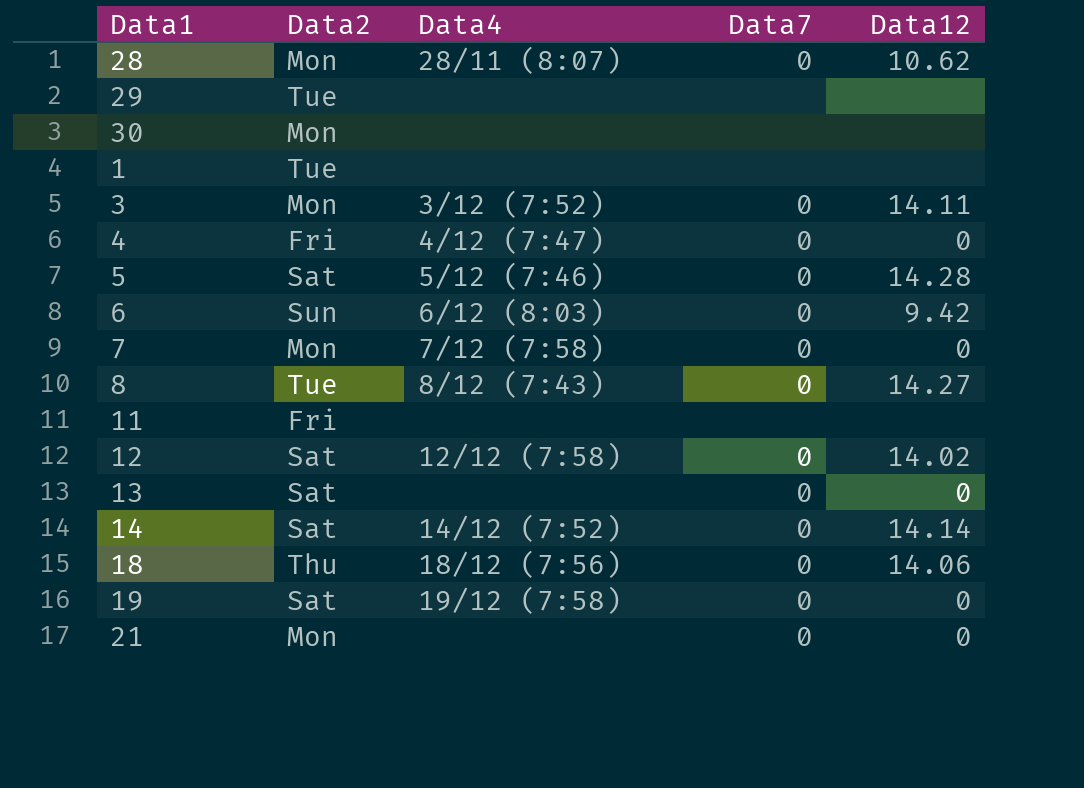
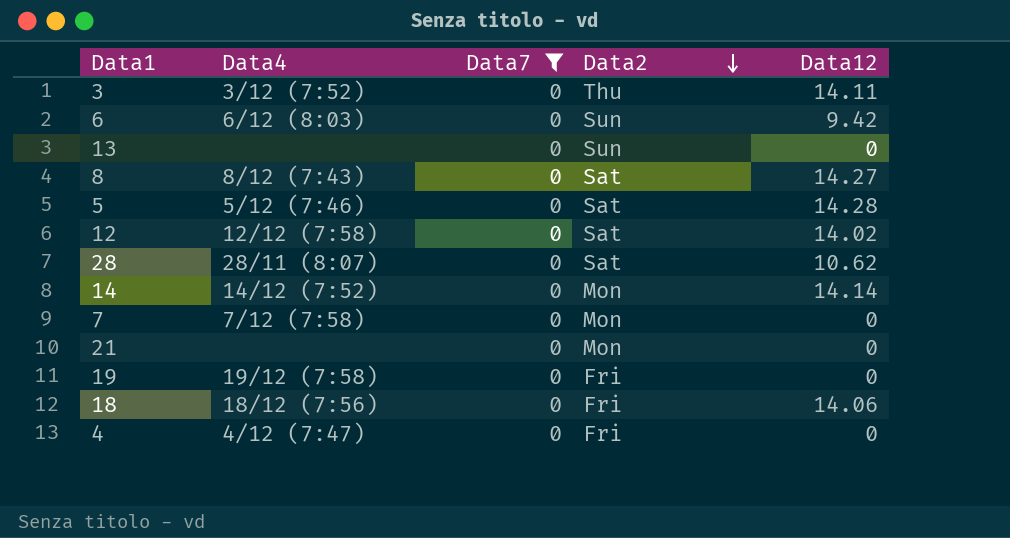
filter: none -> Data7 = 0
row order: none -> Data2 descending
column Data2 | position: 2 -> 4
3 | Data2: Mon -> Thu
13 | Data2: Sat -> Sun
8 | Data2: Tue -> Sat
28 | Data2: Mon -> Sat
14 | Data2: Sat -> Mon
19 | Data2: Sat -> Fri
18 | Data2: Thu -> Fri

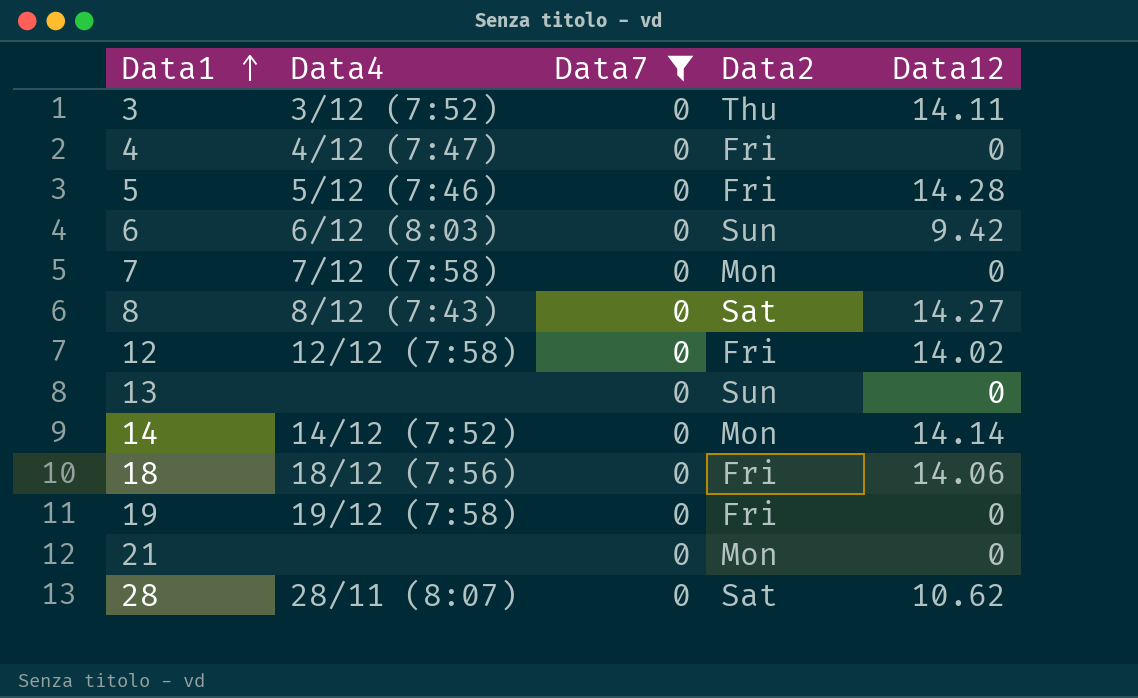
row order: Data2 descending -> Data1 ascending
5 | Data2: Sat -> Fri
12 | Data2: Sat -> Fri

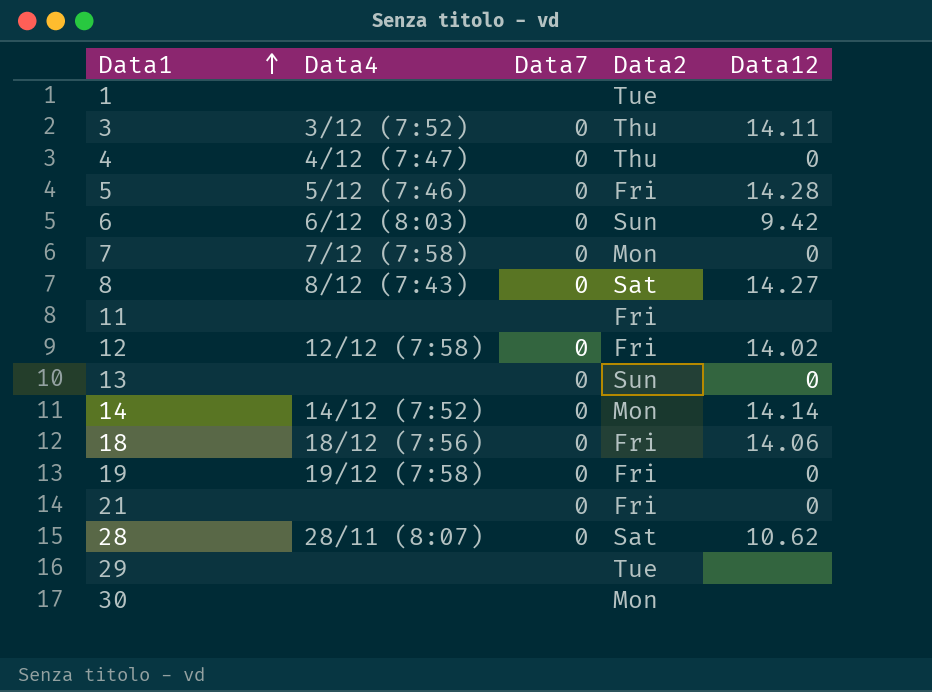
filter: Data7 = 0 -> none
4 | Data2: Fri -> Thu
21 | Data2: Mon -> Fri

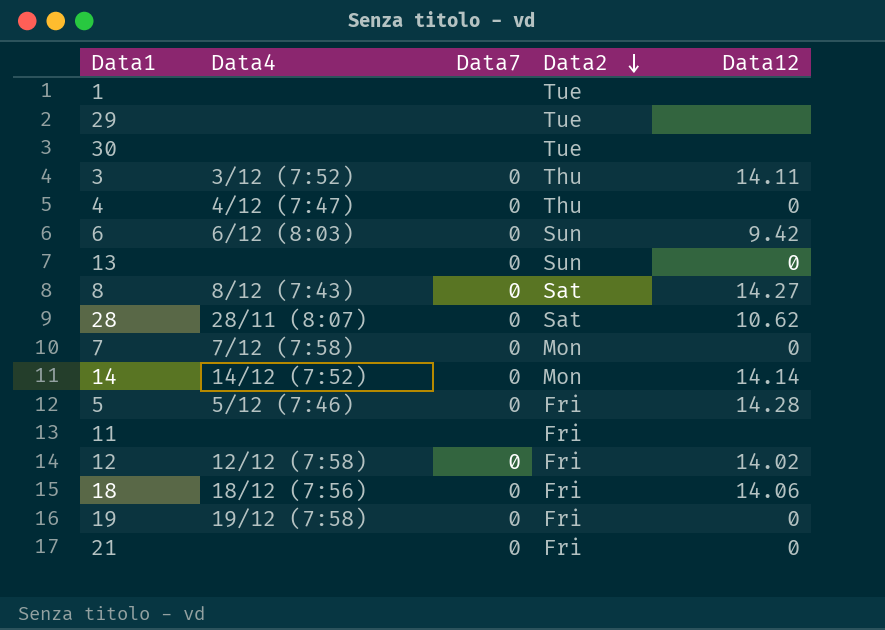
row order: Data1 ascending -> Data2 descending
30 | Data2: Mon -> Tue

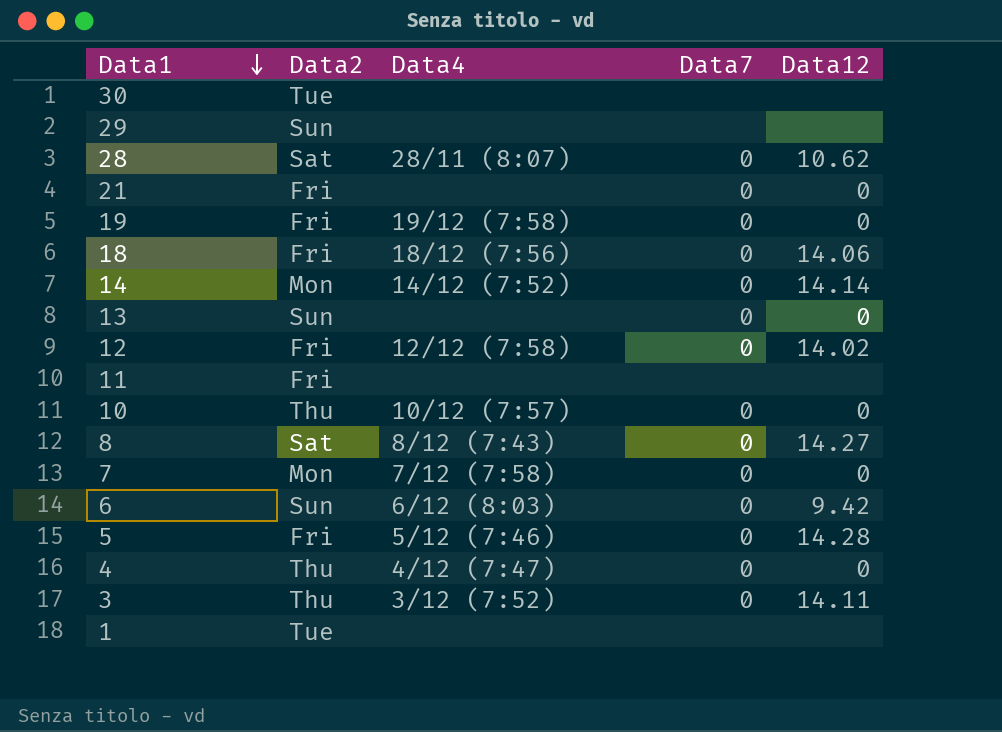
row order: Data2 descending -> Data1 descending
column Data2 | position: 4 -> 2
29 | Data2: Tue -> Sun
row 10: none -> Thu | 10/12 (7:57) | 0 | 0

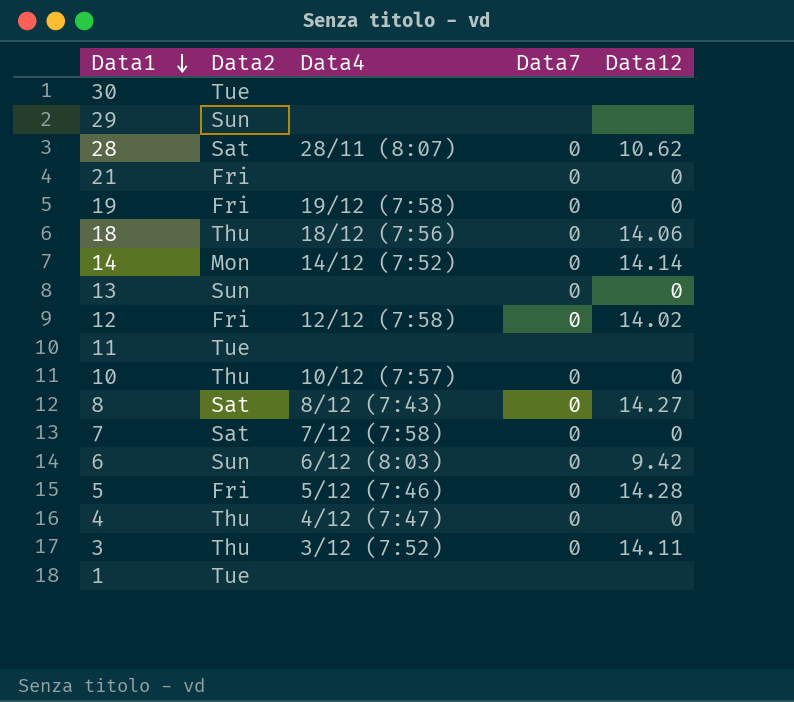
18 | Data2: Fri -> Thu
11 | Data2: Fri -> Tue
7 | Data2: Mon -> Sat

